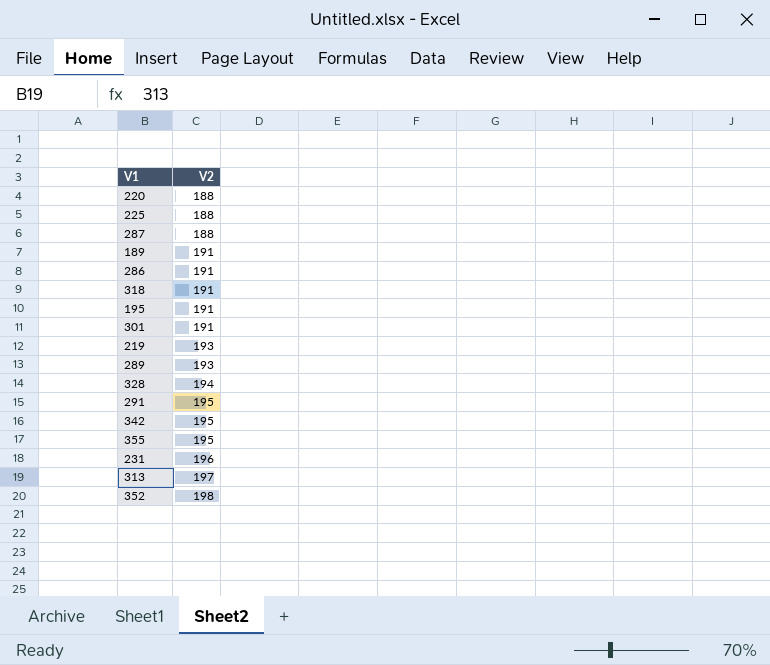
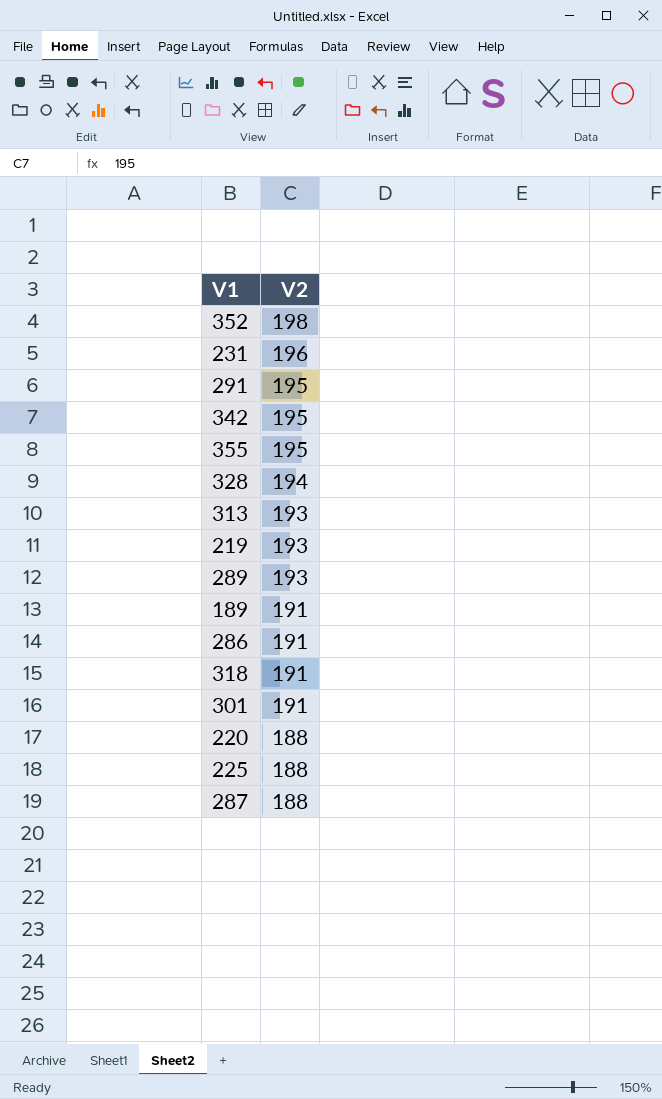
row order: V2 ascending -> V2 descending
row 195: 191 -> none
313 | V2: 197 -> 193

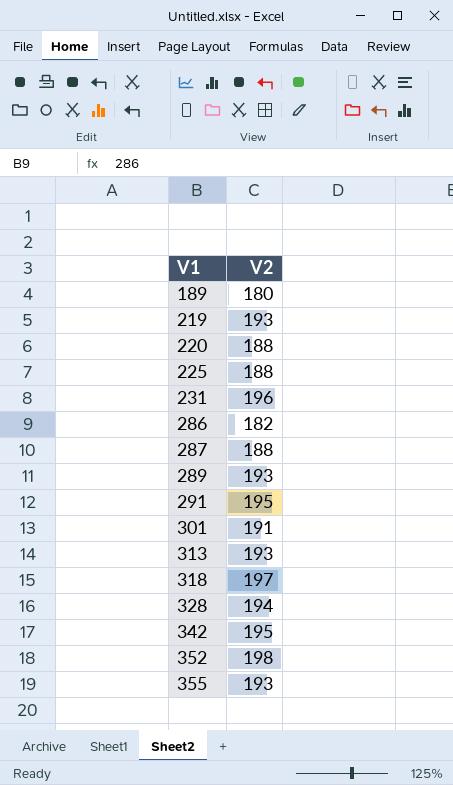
row order: V2 descending -> V1 ascending
189 | V2: 191 -> 180
286 | V2: 191 -> 182
318 | V2: 191 -> 197
355 | V2: 195 -> 193

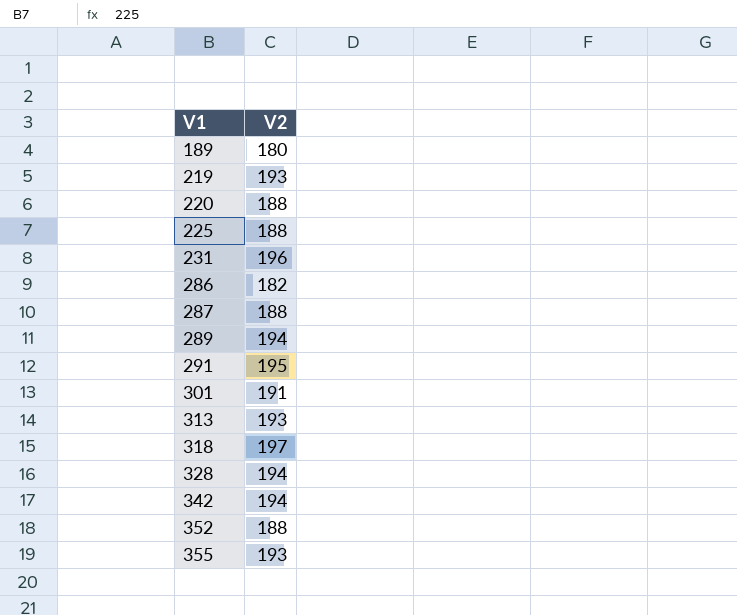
289 | V2: 193 -> 194
342 | V2: 195 -> 194
352 | V2: 198 -> 188

